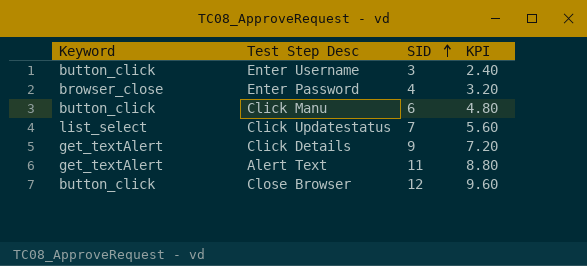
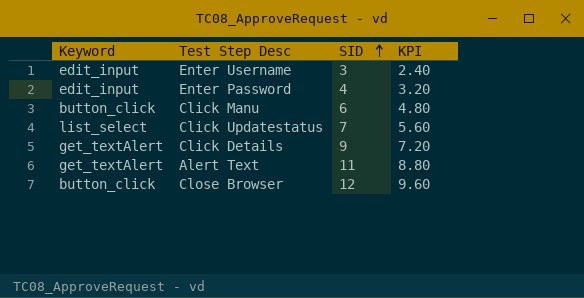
Enter Username | Keyword: button_click -> edit_input
Enter Password | Keyword: browser_close -> edit_input

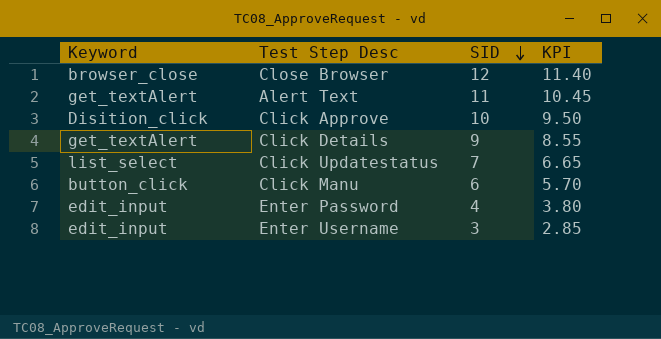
row order: SID ascending -> SID descending
column KPI | formula: [SID] * 0.8 -> [SID] * 0.95
Close Browser | Keyword: button_click -> browser_close
row Click Approve: none -> Disition_click | 10 | 9.50

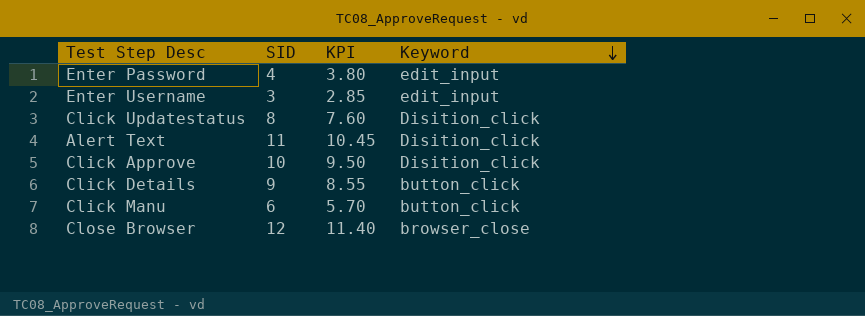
row order: SID descending -> Keyword descending
column Keyword | position: 1 -> 4
Click Updatestatus | SID: 7 -> 8
Click Updatestatus | KPI: 6.65 -> 7.60
Click Updatestatus | Keyword: list_select -> Disition_click
Alert Text | Keyword: get_textAlert -> Disition_click
Click Details | Keyword: get_textAlert -> button_click

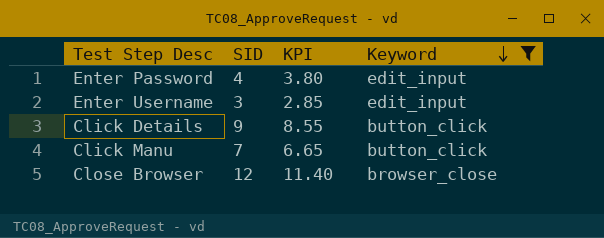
filter: none -> Keyword != Disition_click
Click Manu | SID: 6 -> 7
Click Manu | KPI: 5.70 -> 6.65

